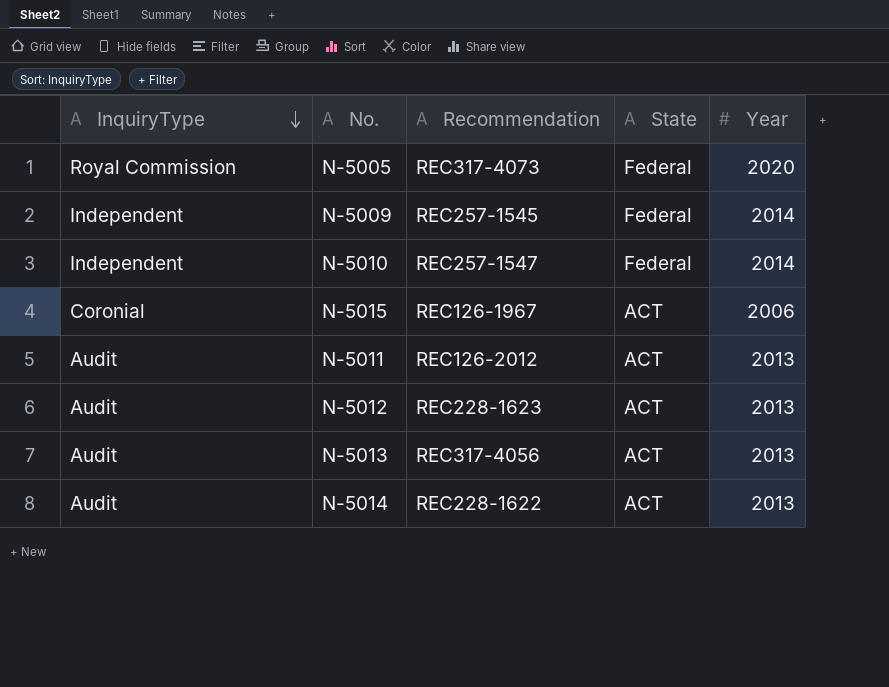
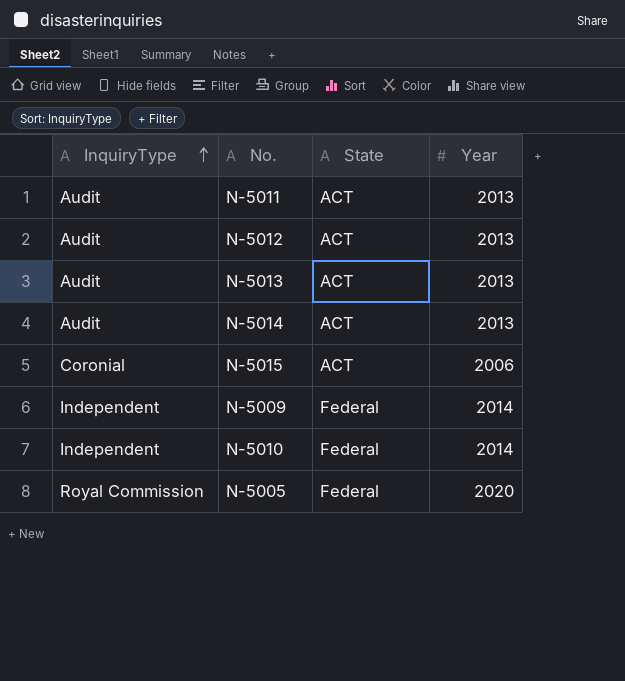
row order: InquiryType descending -> InquiryType ascending
column Recommendation | position: 3 -> none

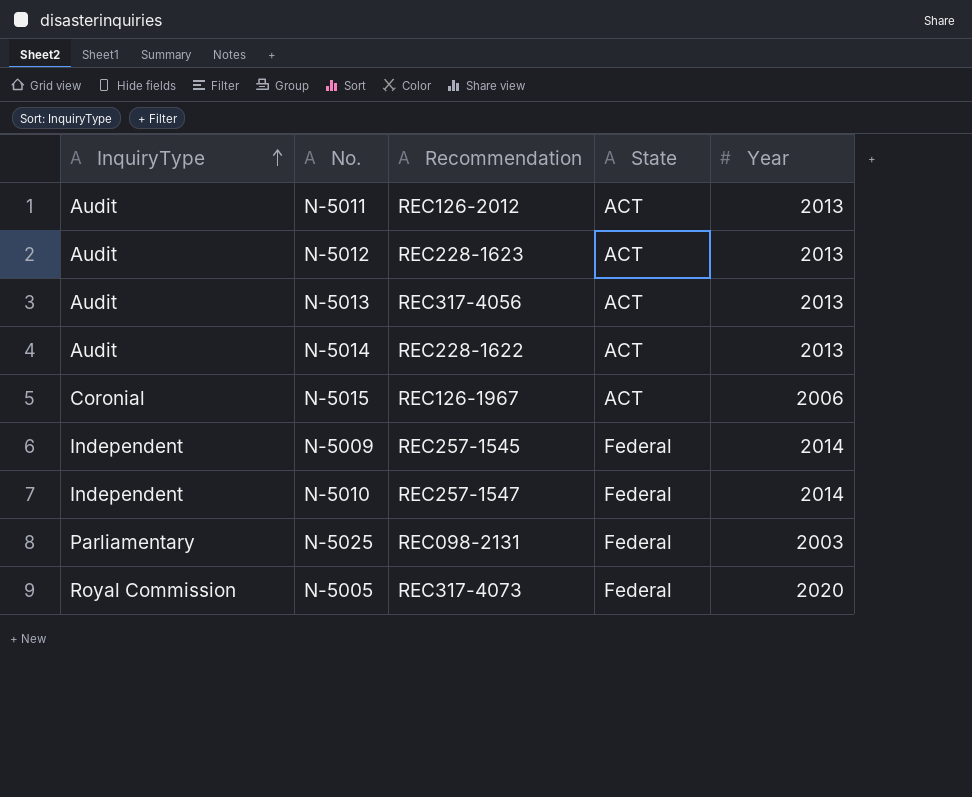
column Recommendation | position: none -> 3
row N-5025: none -> Parliamentary | REC098-2131 | Federal | 2003

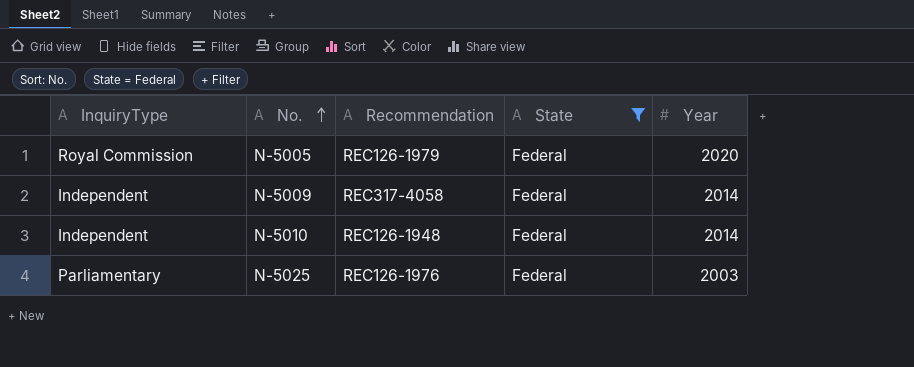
filter: none -> State = Federal
row order: InquiryType ascending -> No. ascending
N-5005 | Recommendation: REC317-4073 -> REC126-1979
N-5009 | Recommendation: REC257-1545 -> REC317-4058
N-5010 | Recommendation: REC257-1547 -> REC126-1948
N-5025 | Recommendation: REC098-2131 -> REC126-1976

